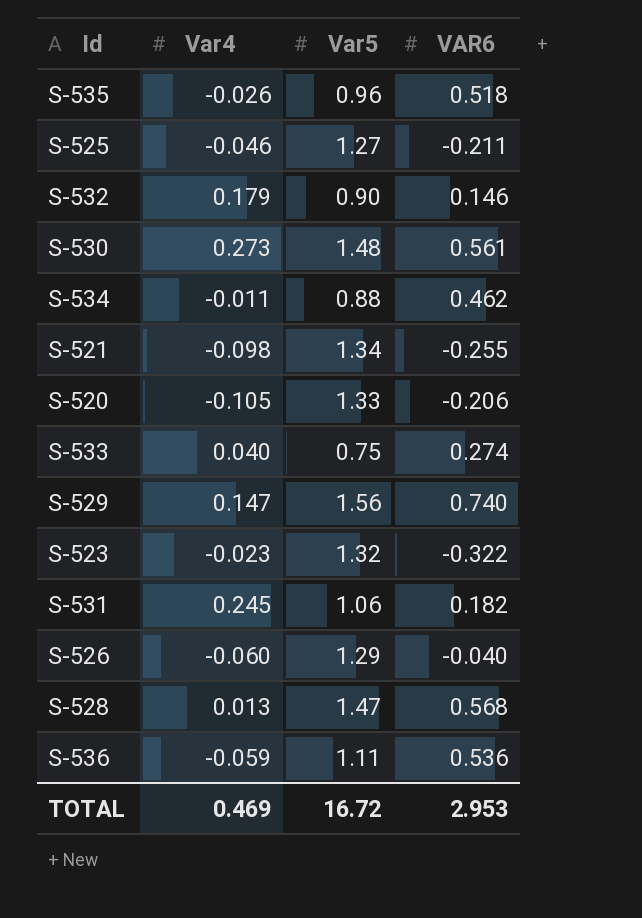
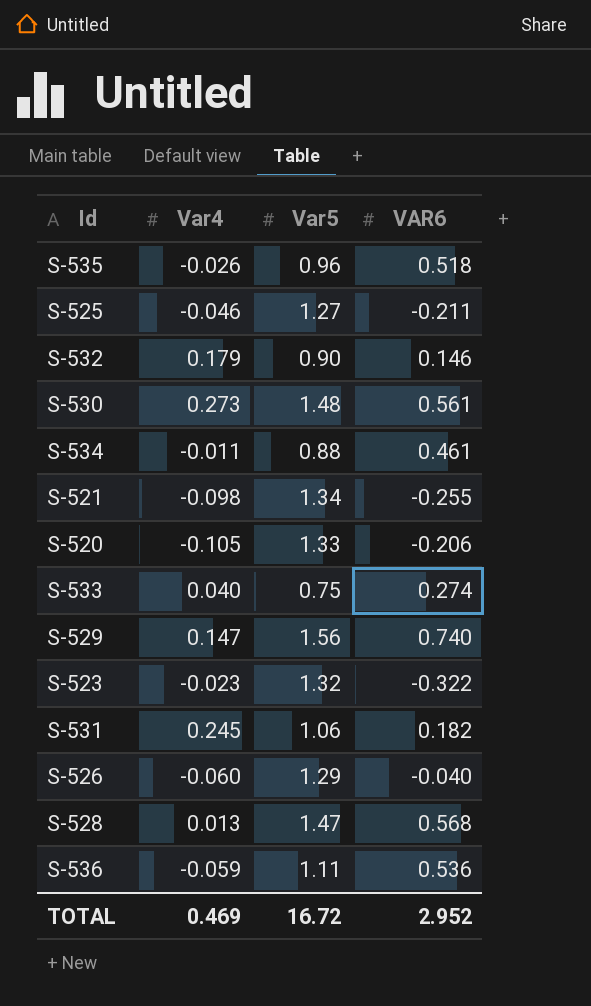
S-534 | VAR6: 0.462 -> 0.461
TOTAL | VAR6: 2.953 -> 2.952

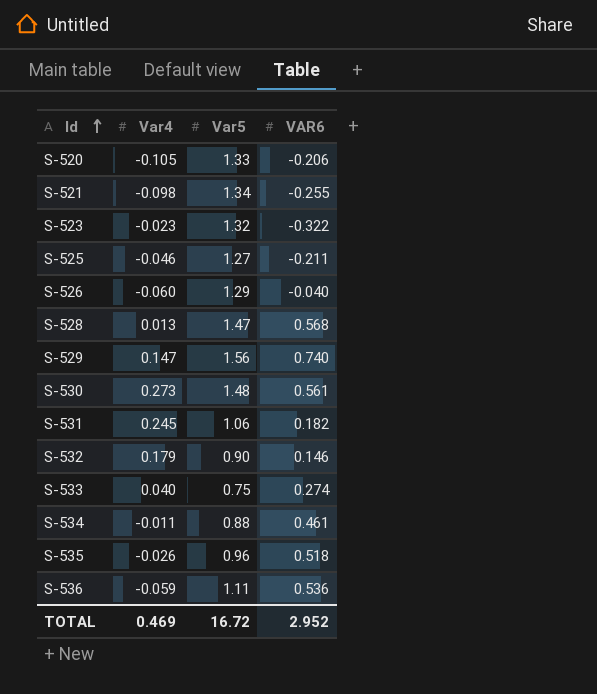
row order: none -> Id ascending

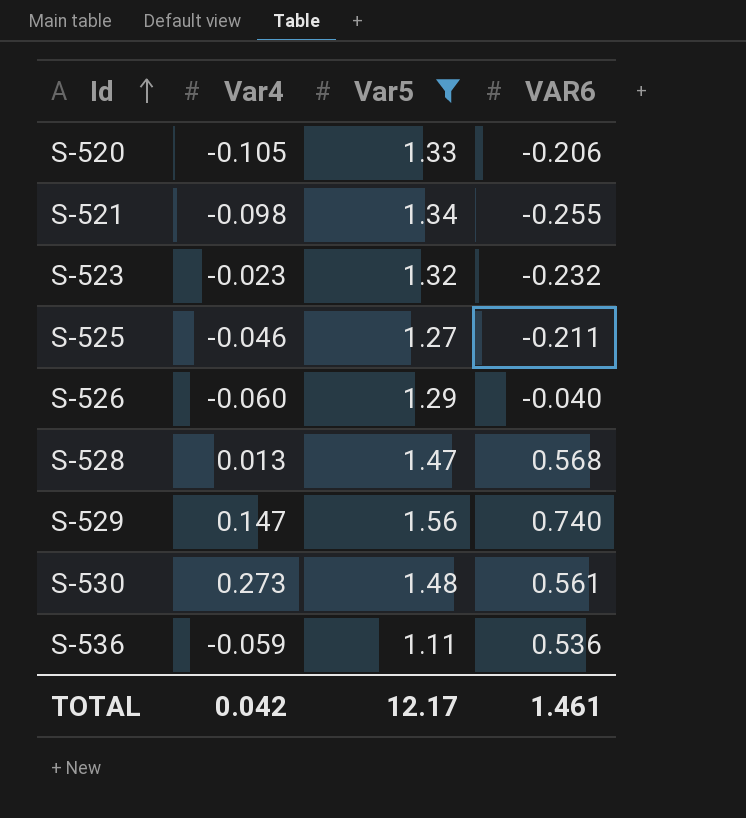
filter: none -> Var5 >= 1.11
S-523 | VAR6: -0.322 -> -0.232
TOTAL | Var4: 0.469 -> 0.042
TOTAL | Var5: 16.72 -> 12.17
TOTAL | VAR6: 2.952 -> 1.461

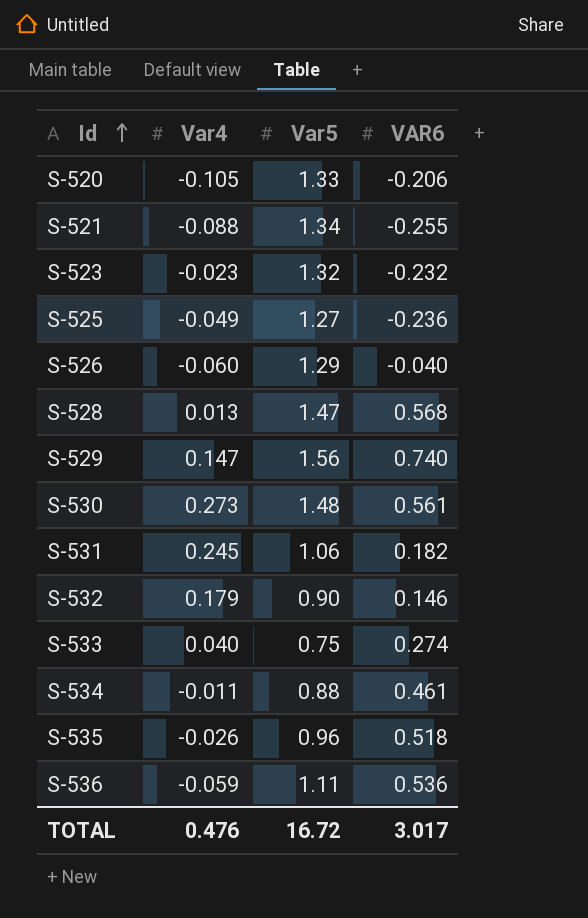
filter: Var5 >= 1.11 -> none
S-521 | Var4: -0.098 -> -0.088
S-525 | Var4: -0.046 -> -0.049
S-525 | VAR6: -0.211 -> -0.236
TOTAL | Var4: 0.042 -> 0.476
TOTAL | Var5: 12.17 -> 16.72
TOTAL | VAR6: 1.461 -> 3.017

